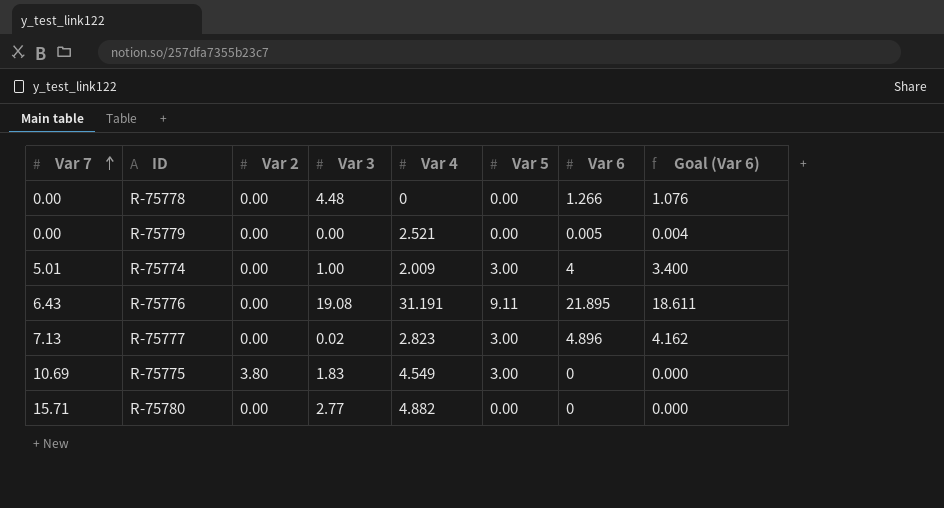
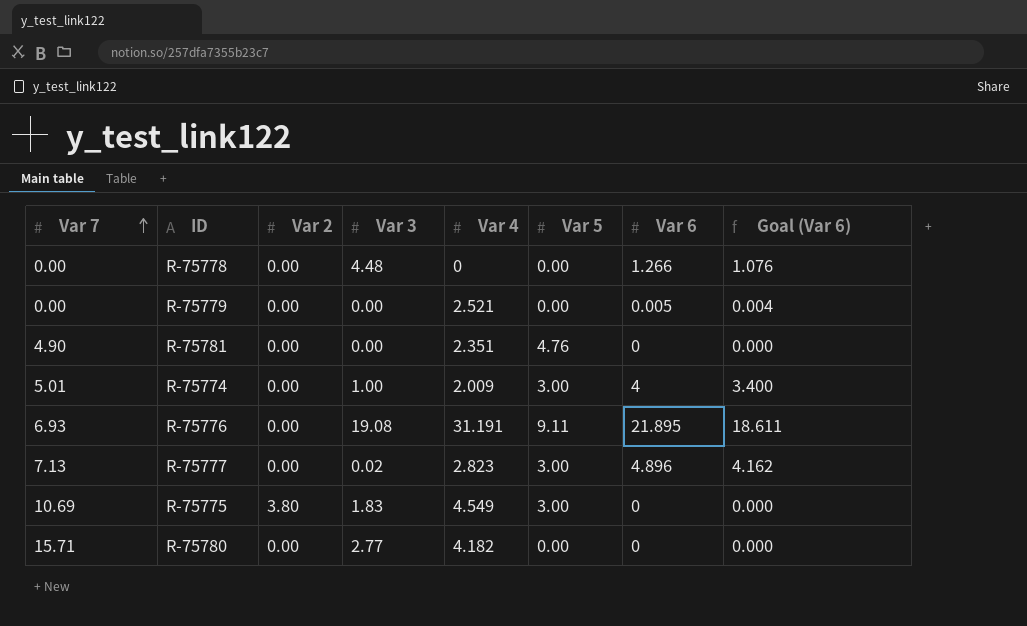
row R-75781: none -> 4.90 | 0.00 | 0.00 | 2.351 | 4.76 | 0 | 0.000
R-75776 | Var 7: 6.43 -> 6.93
R-75780 | Var 4: 4.882 -> 4.182

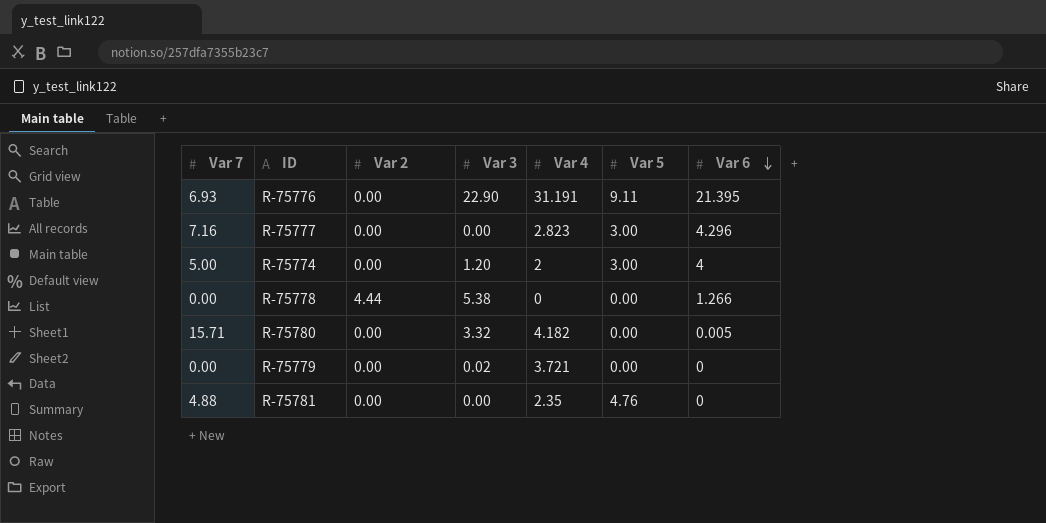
row order: Var 7 ascending -> Var 6 descending
column Goal (Var 6) | formula: [Var 6] * 0.85 -> none
row R-75775: 10.69 | 3.80 | 1.83 | 4.549 | 3.00 | 0 | 0.000 -> none
R-75776 | Var 3: 19.08 -> 22.90
R-75776 | Var 6: 21.895 -> 21.395
R-75777 | Var 7: 7.13 -> 7.16
R-75777 | Var 3: 0.02 -> 0.00
R-75777 | Var 6: 4.896 -> 4.296
R-75774 | Var 7: 5.01 -> 5.00
R-75774 | Var 3: 1.00 -> 1.20
R-75774 | Var 4: 2.009 -> 2
R-75778 | Var 2: 0.00 -> 4.44
R-75778 | Var 3: 4.48 -> 5.38
R-75780 | Var 3: 2.77 -> 3.32
R-75780 | Var 6: 0 -> 0.005
R-75779 | Var 3: 0.00 -> 0.02
R-75779 | Var 4: 2.521 -> 3.721
R-75779 | Var 6: 0.005 -> 0
R-75781 | Var 7: 4.90 -> 4.88
R-75781 | Var 4: 2.351 -> 2.35

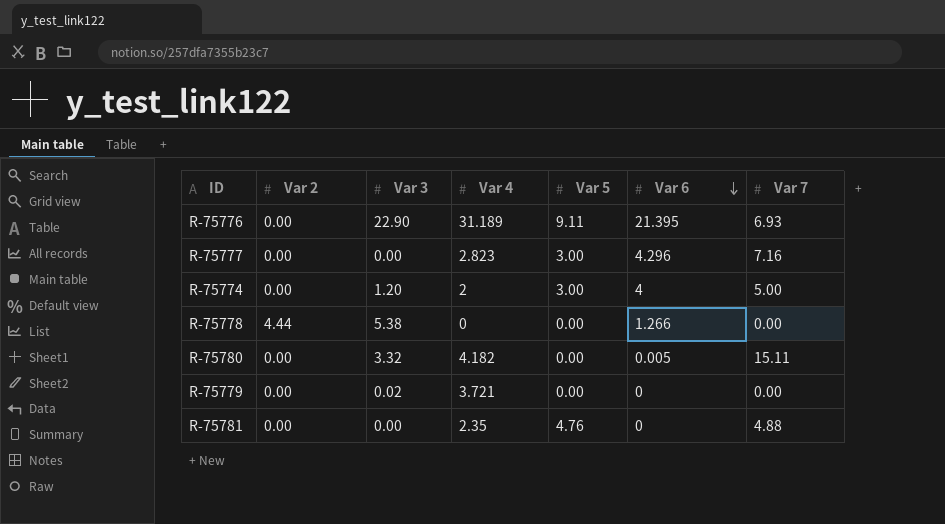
column Var 7 | position: 1 -> 7
R-75776 | Var 4: 31.191 -> 31.189
R-75780 | Var 7: 15.71 -> 15.11

